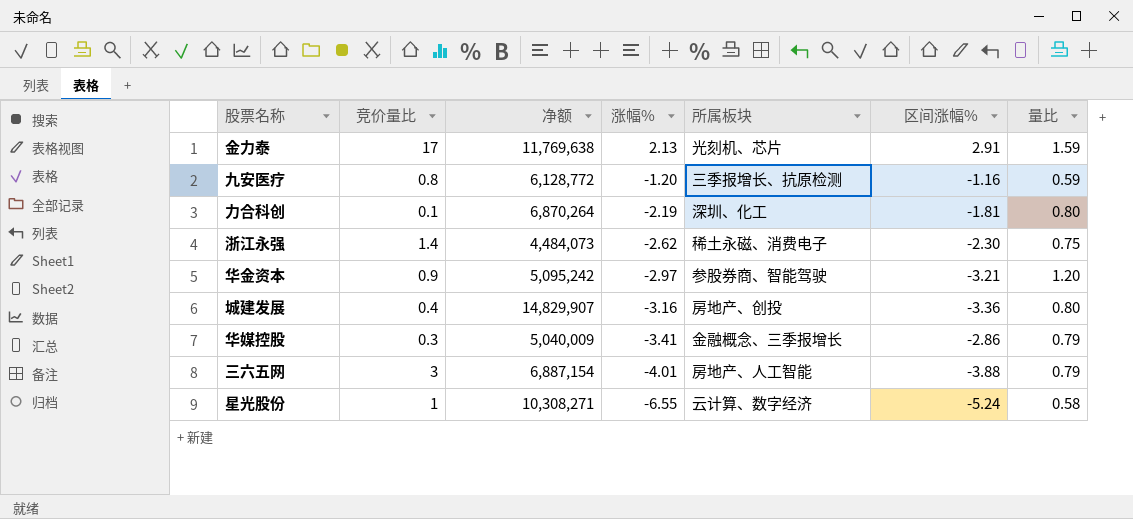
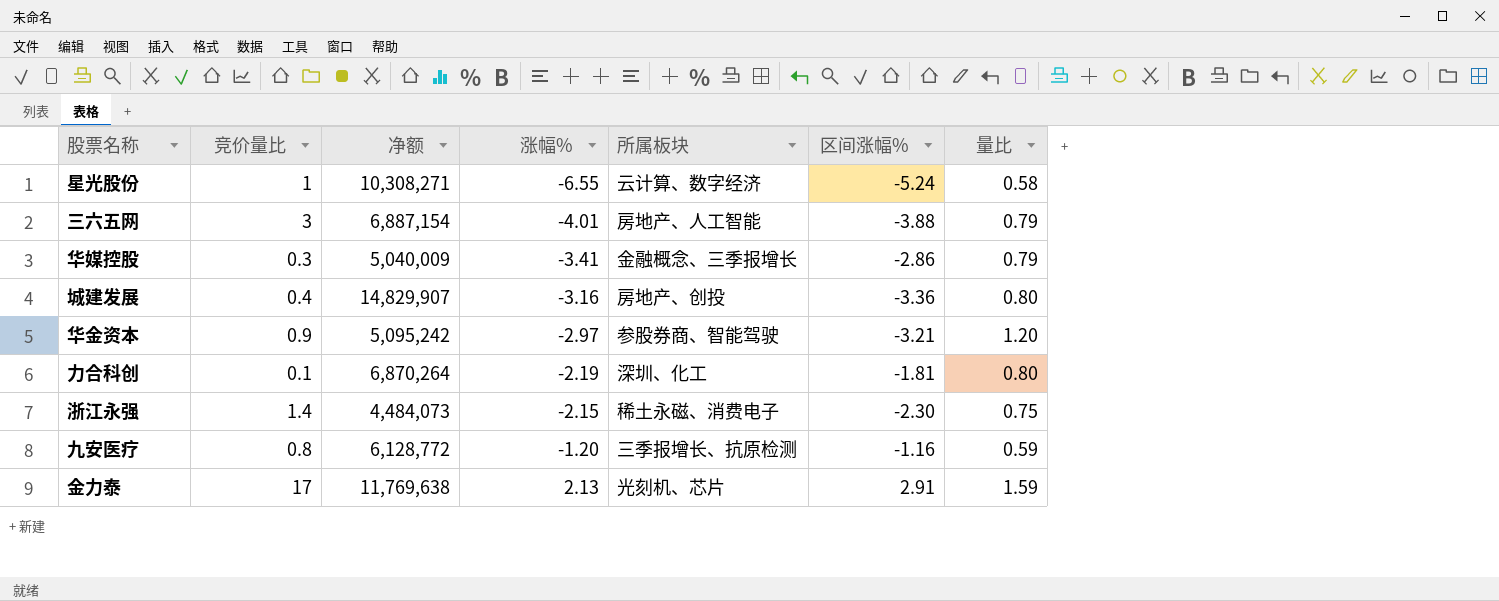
row order: 涨幅% descending -> 涨幅% ascending
浙江永强 | 涨幅%: -2.62 -> -2.15

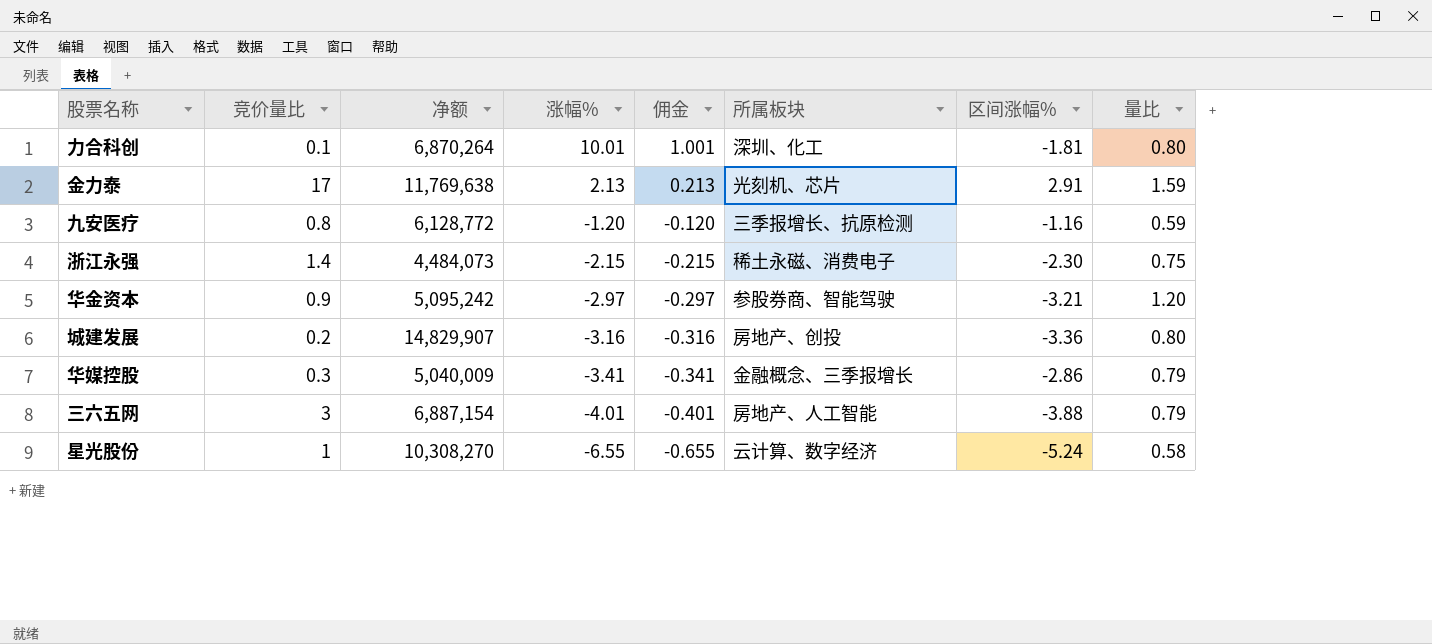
row order: 涨幅% ascending -> 涨幅% descending
column 佣金 | formula: none -> [涨幅%] * 0.1
力合科创 | 涨幅%: -2.19 -> 10.01
城建发展 | 竞价量比: 0.4 -> 0.2
星光股份 | 净额: 10,308,271 -> 10,308,270

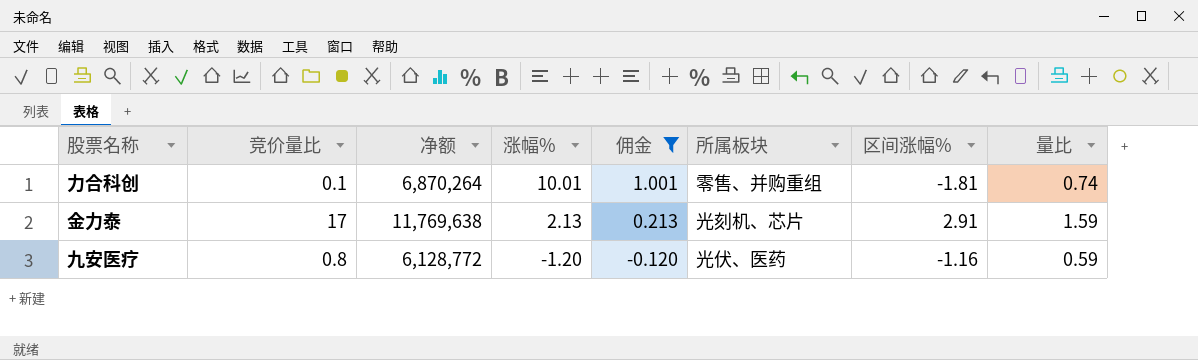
filter: none -> 佣金 >= -0.120
力合科创 | 所属板块: 深圳、化工 -> 零售、并购重组
力合科创 | 量比: 0.80 -> 0.74
九安医疗 | 所属板块: 三季报增长、抗原检测 -> 光伏、医药

